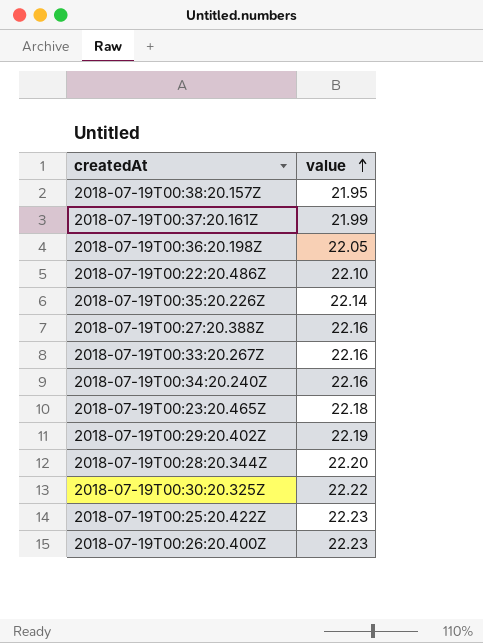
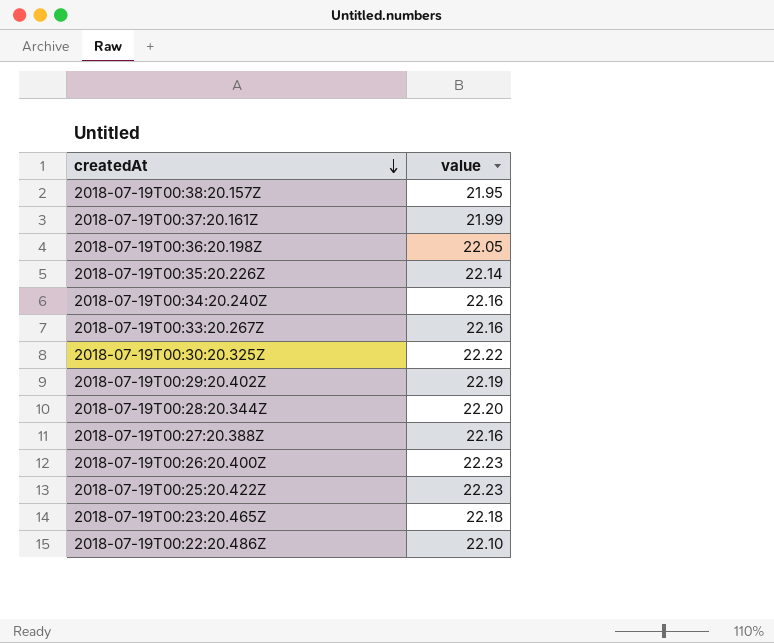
row order: value ascending -> createdAt descending

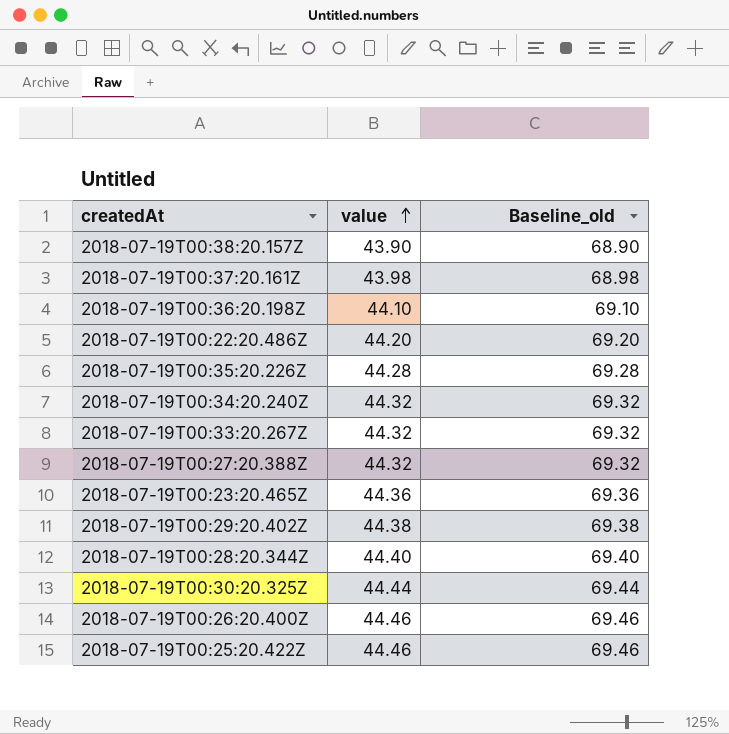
row order: createdAt descending -> value ascending
column Baseline_old | formula: none -> [value] + 25
2018-07-19T00:38:20.157Z | value: 21.95 -> 43.90
2018-07-19T00:37:20.161Z | value: 21.99 -> 43.98
2018-07-19T00:36:20.198Z | value: 22.05 -> 44.10
2018-07-19T00:22:20.486Z | value: 22.10 -> 44.20
2018-07-19T00:35:20.226Z | value: 22.14 -> 44.28
2018-07-19T00:34:20.240Z | value: 22.16 -> 44.32
2018-07-19T00:33:20.267Z | value: 22.16 -> 44.32
2018-07-19T00:27:20.388Z | value: 22.16 -> 44.32
2018-07-19T00:23:20.465Z | value: 22.18 -> 44.36
2018-07-19T00:29:20.402Z | value: 22.19 -> 44.38
2018-07-19T00:28:20.344Z | value: 22.20 -> 44.40
2018-07-19T00:30:20.325Z | value: 22.22 -> 44.44
2018-07-19T00:26:20.400Z | value: 22.23 -> 44.46
2018-07-19T00:25:20.422Z | value: 22.23 -> 44.46

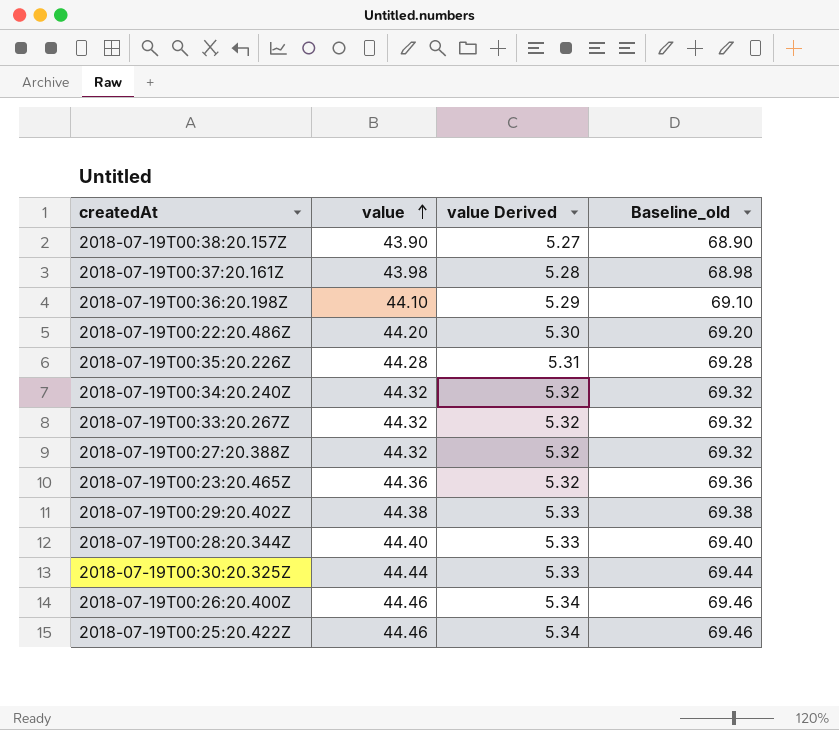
column value Derived | formula: none -> [value] * 0.12

